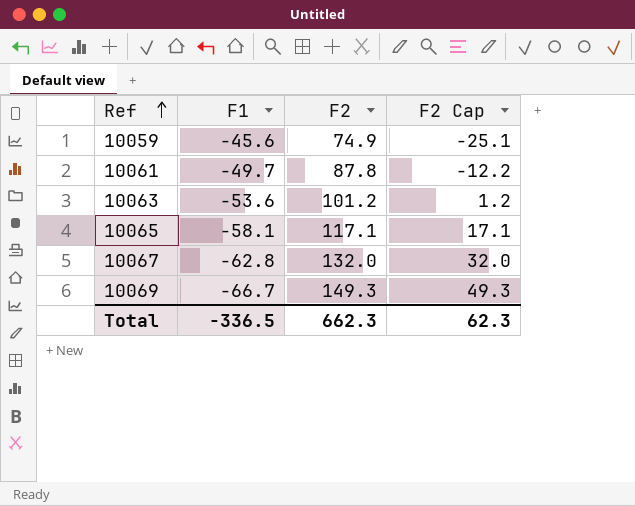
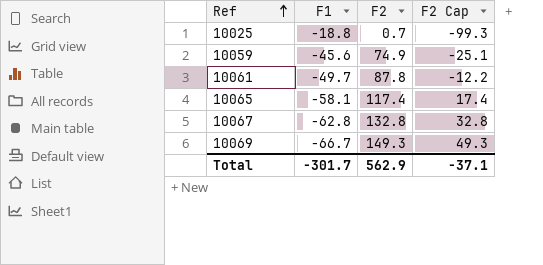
row 10063: -53.6 | 101.2 | 1.2 -> none
row 10025: none -> -18.8 | 0.7 | -99.3
10065 | F2: 117.1 -> 117.4
10065 | F2 Cap: 17.1 -> 17.4
10067 | F2: 132.0 -> 132.8
10067 | F2 Cap: 32.0 -> 32.8
Total | F1: -336.5 -> -301.7
Total | F2: 662.3 -> 562.9
Total | F2 Cap: 62.3 -> -37.1

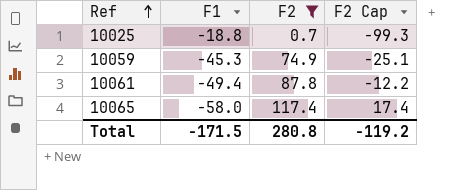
filter: none -> F2 <= 117.4
10059 | F1: -45.6 -> -45.3
10061 | F1: -49.7 -> -49.4
10065 | F1: -58.1 -> -58.0
Total | F1: -301.7 -> -171.5
Total | F2: 562.9 -> 280.8
Total | F2 Cap: -37.1 -> -119.2

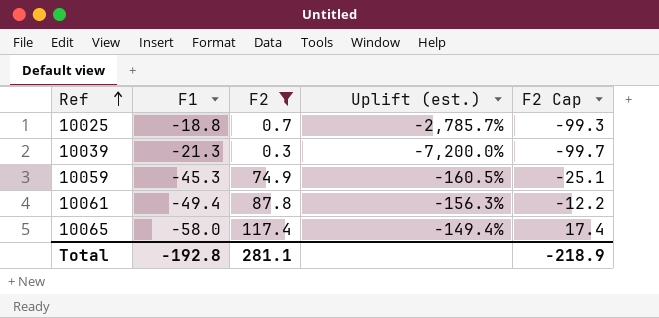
column Uplift (est.) | formula: none -> ([F1] - [F2]) / [F2]
row 10039: none -> -21.3 | 0.3 | -7,200.0% | -99.7
Total | F1: -171.5 -> -192.8
Total | F2: 280.8 -> 281.1
Total | F2 Cap: -119.2 -> -218.9

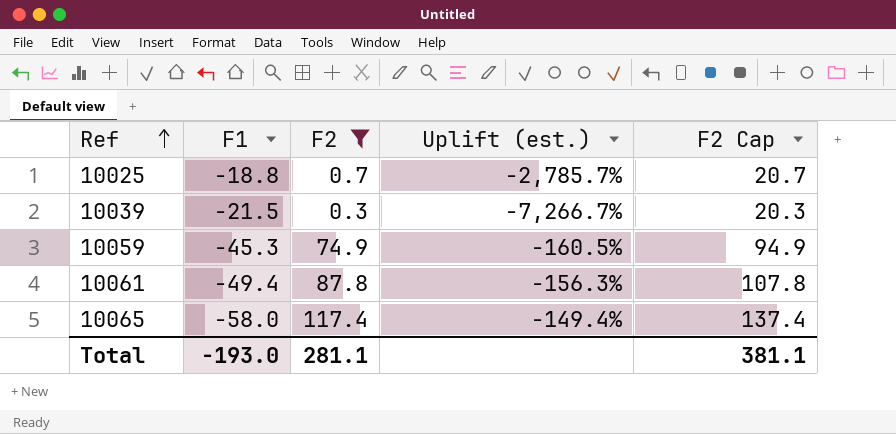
column F2 Cap | formula: [F2] - 100 -> [F2] + 20
10039 | F1: -21.3 -> -21.5
10039 | Uplift (est.): -7,200.0% -> -7,266.7%
Total | F1: -192.8 -> -193.0
Total | F2 Cap: -218.9 -> 381.1

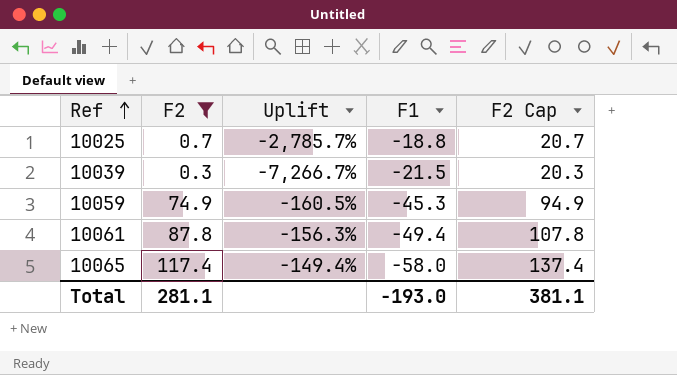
column name: Uplift (est.) -> Uplift
column F1 | position: 2 -> 4

